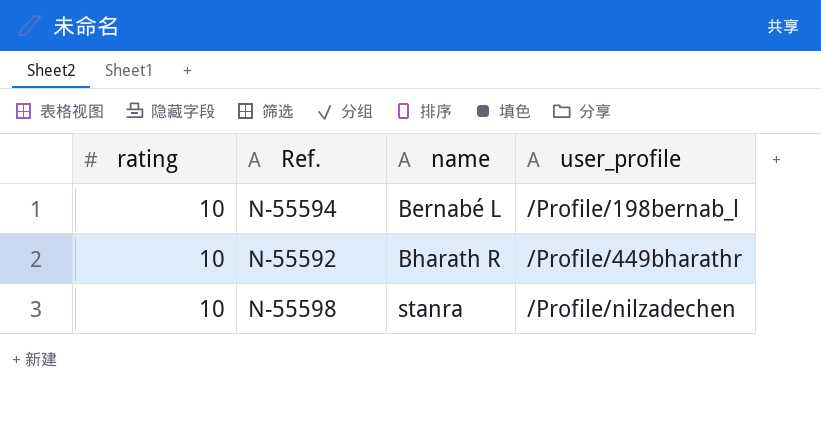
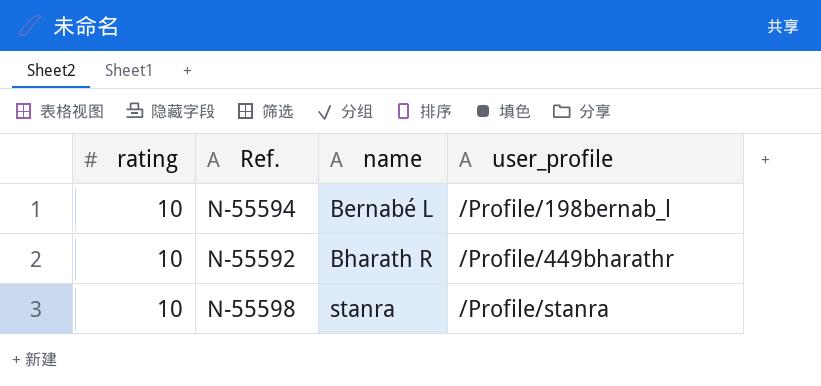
N-55598 | user_profile: /Profile/nilzadechen -> /Profile/stanra

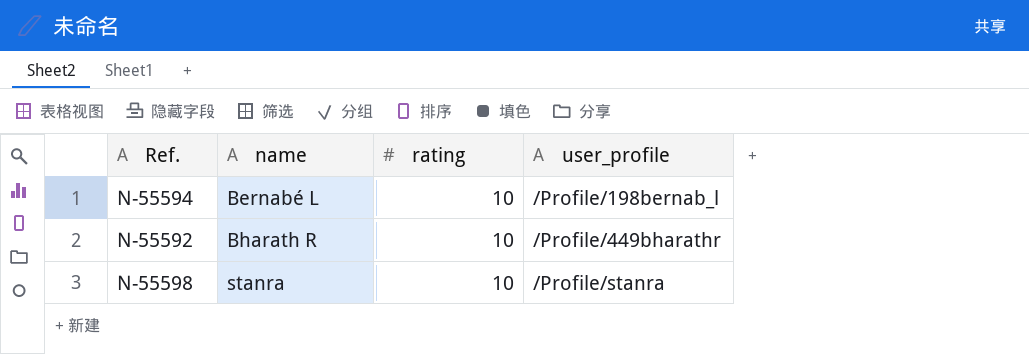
column rating | position: 1 -> 3

